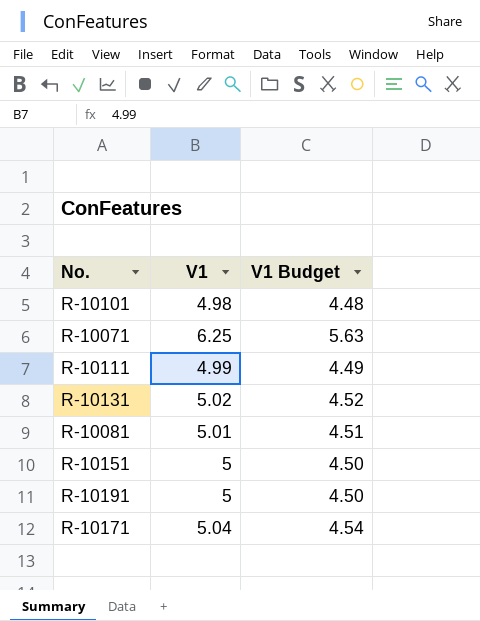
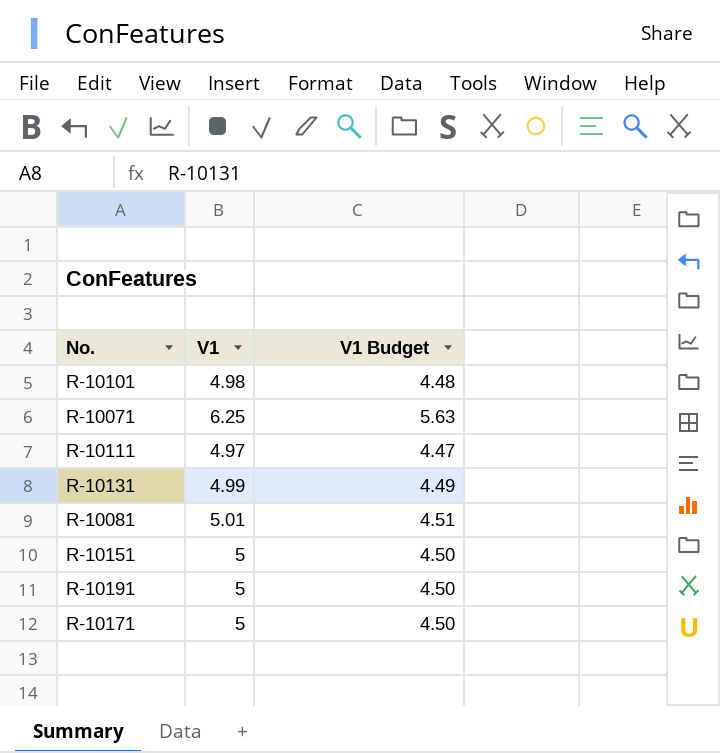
R-10111 | V1: 4.99 -> 4.97
R-10111 | V1 Budget: 4.49 -> 4.47
R-10131 | V1: 5.02 -> 4.99
R-10131 | V1 Budget: 4.52 -> 4.49
R-10171 | V1: 5.04 -> 5
R-10171 | V1 Budget: 4.54 -> 4.50

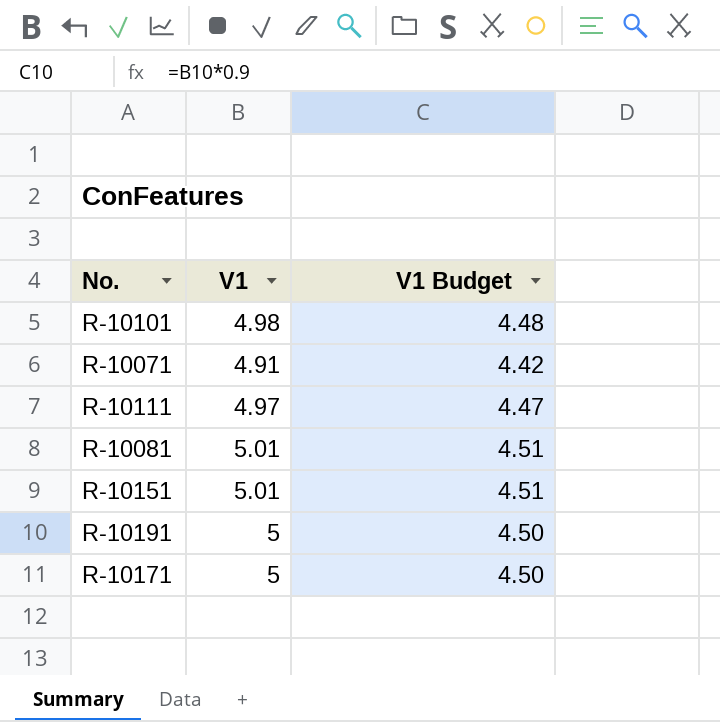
row R-10131: 4.99 | 4.49 -> none
R-10071 | V1: 6.25 -> 4.91
R-10071 | V1 Budget: 5.63 -> 4.42
R-10151 | V1: 5 -> 5.01
R-10151 | V1 Budget: 4.50 -> 4.51

